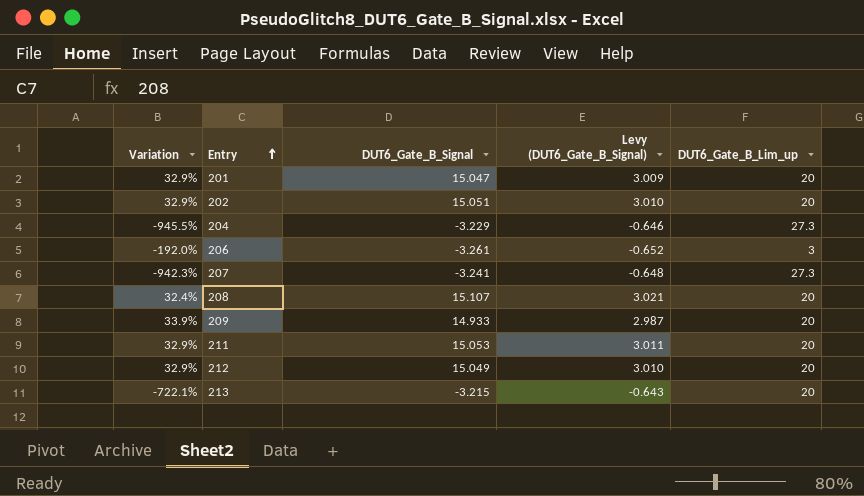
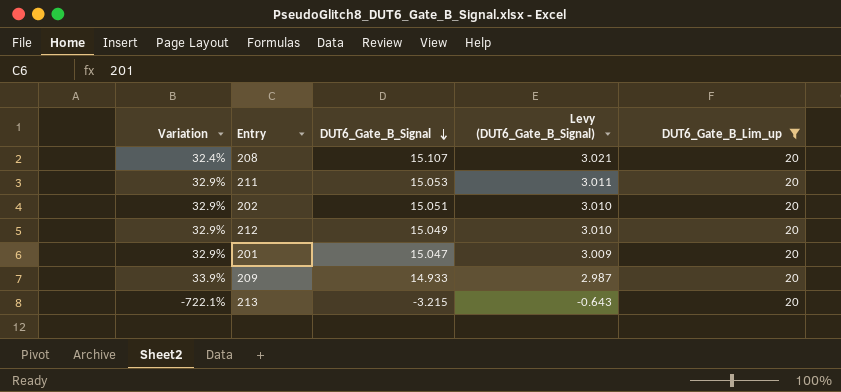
filter: none -> DUT6_Gate_B_Lim_up = 20
row order: Entry ascending -> DUT6_Gate_B_Signal descending

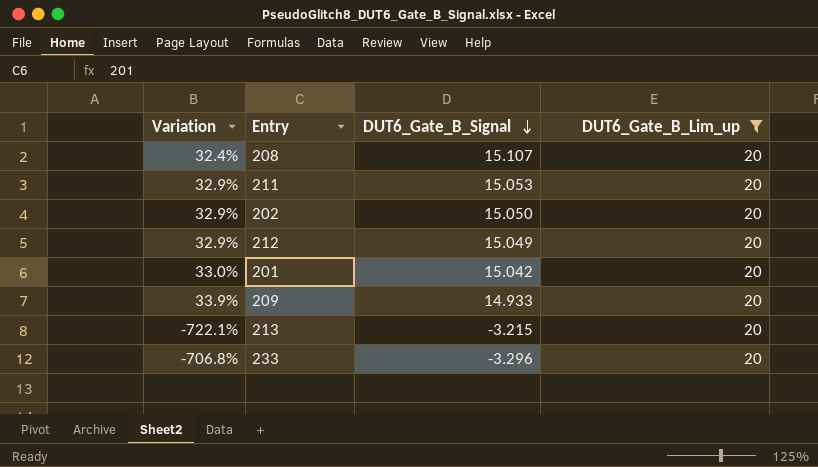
column Levy (DUT6_Gate_B_Signal) | formula: [DUT6_Gate_B_Signal] * 0.2 -> none
202 | DUT6_Gate_B_Signal: 15.051 -> 15.050
201 | Variation: 32.9% -> 33.0%
201 | DUT6_Gate_B_Signal: 15.047 -> 15.042
row 233: none -> -706.8% | -3.296 | 20

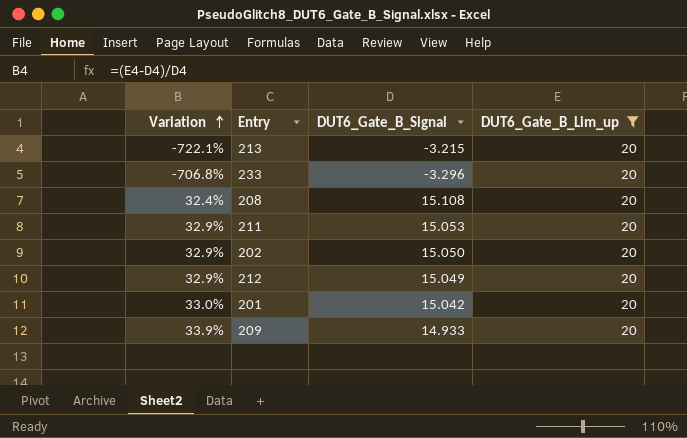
row order: DUT6_Gate_B_Signal descending -> Variation ascending
208 | DUT6_Gate_B_Signal: 15.107 -> 15.108

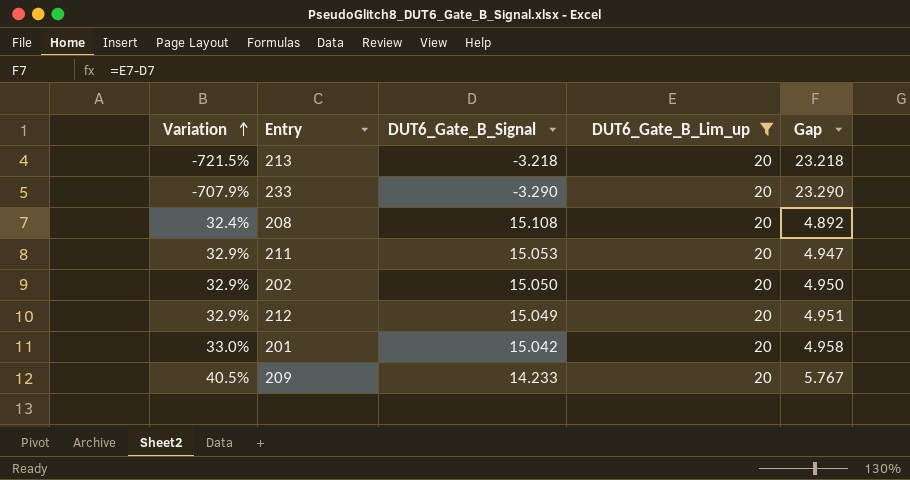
column Gap | formula: none -> [DUT6_Gate_B_Lim_up] - [DUT6_Gate_B_Signal]
213 | Variation: -722.1% -> -721.5%
213 | DUT6_Gate_B_Signal: -3.215 -> -3.218
233 | Variation: -706.8% -> -707.9%
233 | DUT6_Gate_B_Signal: -3.296 -> -3.290
209 | Variation: 33.9% -> 40.5%
209 | DUT6_Gate_B_Signal: 14.933 -> 14.233

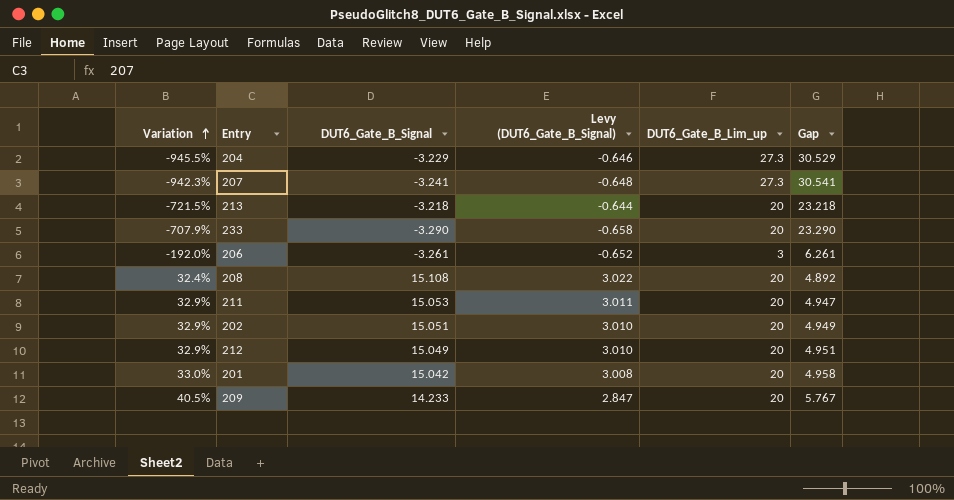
filter: DUT6_Gate_B_Lim_up = 20 -> none
column Levy (DUT6_Gate_B_Signal) | formula: none -> [DUT6_Gate_B_Signal] * 0.2
202 | DUT6_Gate_B_Signal: 15.050 -> 15.051
202 | Gap: 4.950 -> 4.949

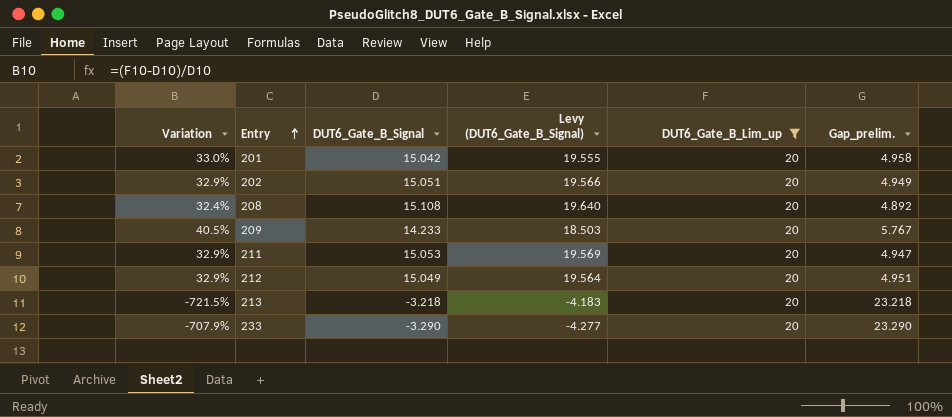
filter: none -> DUT6_Gate_B_Lim_up = 20
row order: Variation ascending -> Entry ascending
column Levy (DUT6_Gate_B_Signal) | formula: [DUT6_Gate_B_Signal] * 0.2 -> [DUT6_Gate_B_Signal] * 1.3
column name: Gap -> Gap_prelim.

